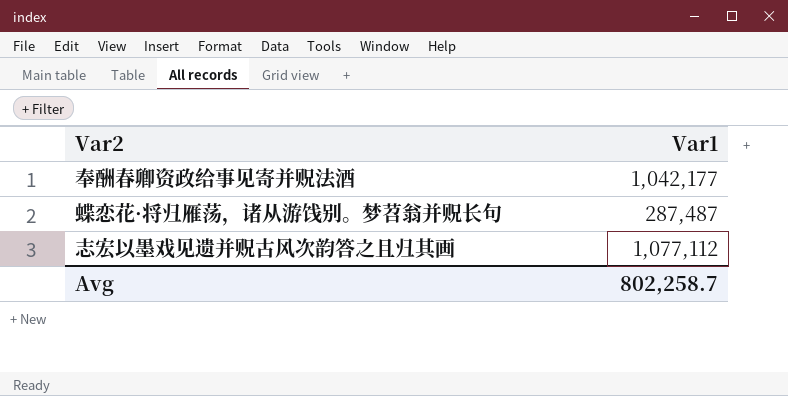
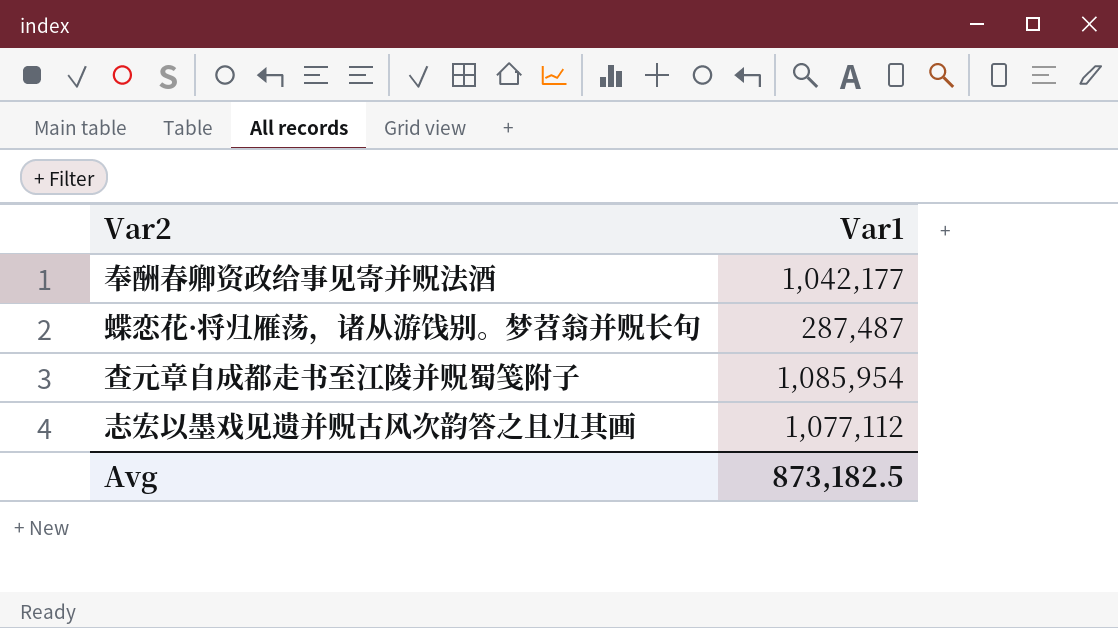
row 查元章自成都走书至江陵并贶蜀笺附子: none -> 1,085,954
Avg | Var1: 802,258.7 -> 873,182.5

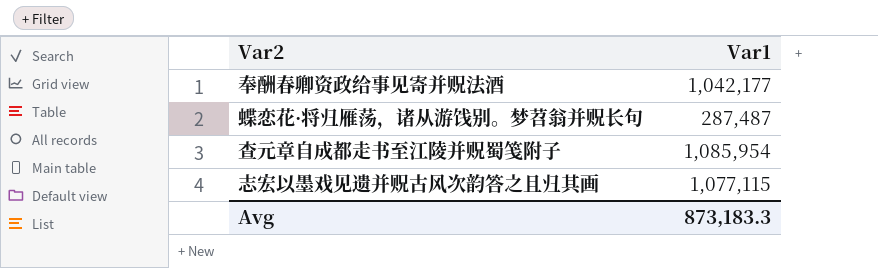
志宏以墨戏见遗并贶古风次韵答之且归其画 | Var1: 1,077,112 -> 1,077,115
Avg | Var1: 873,182.5 -> 873,183.3

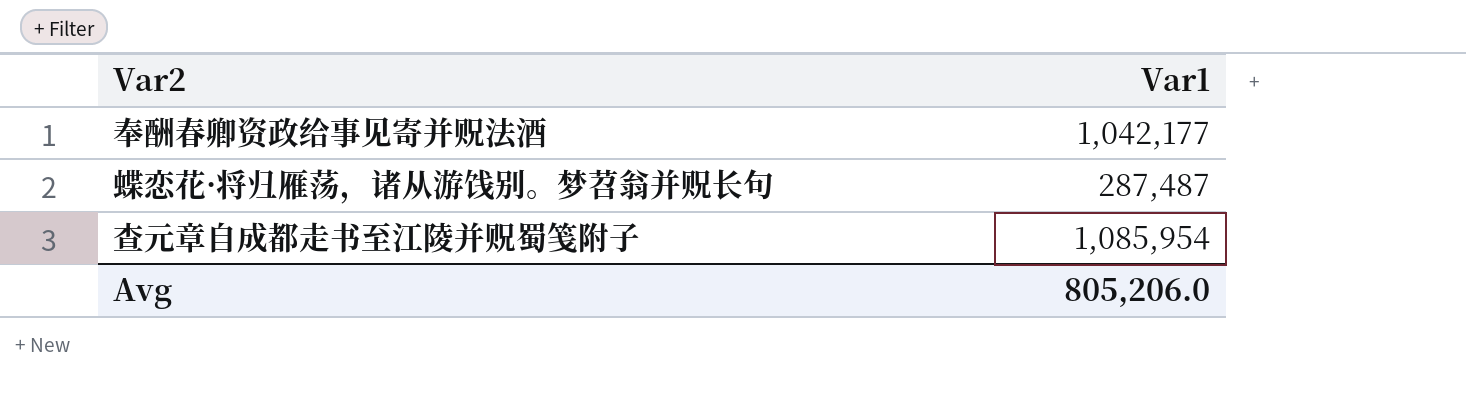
row 志宏以墨戏见遗并贶古风次韵答之且归其画: 1,077,115 -> none
Avg | Var1: 873,183.3 -> 805,206.0

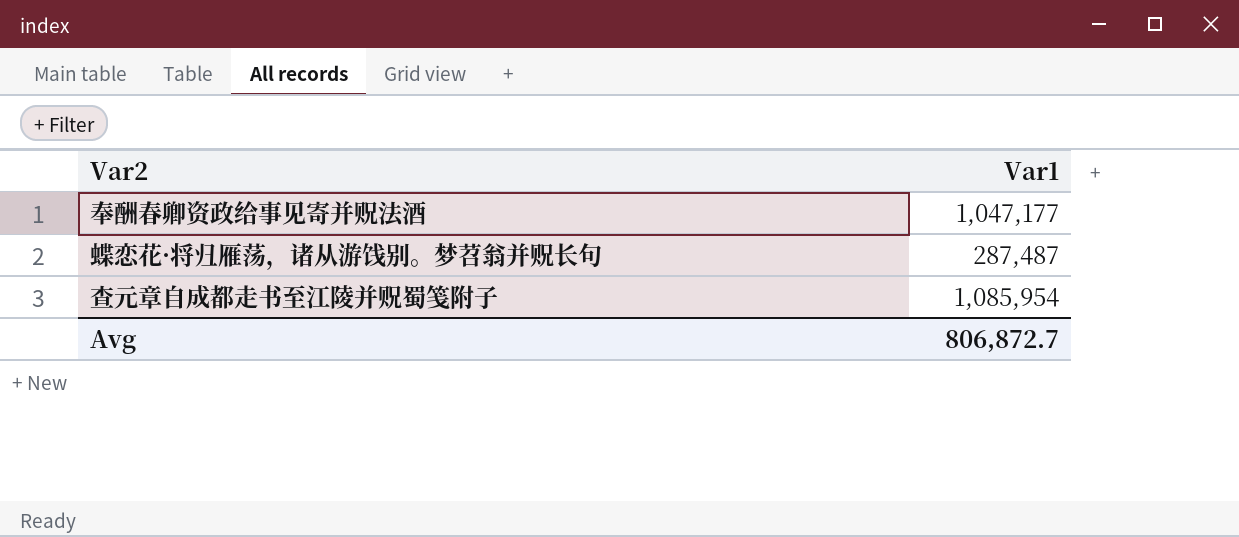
奉酬春卿资政给事见寄并贶法酒 | Var1: 1,042,177 -> 1,047,177
Avg | Var1: 805,206.0 -> 806,872.7

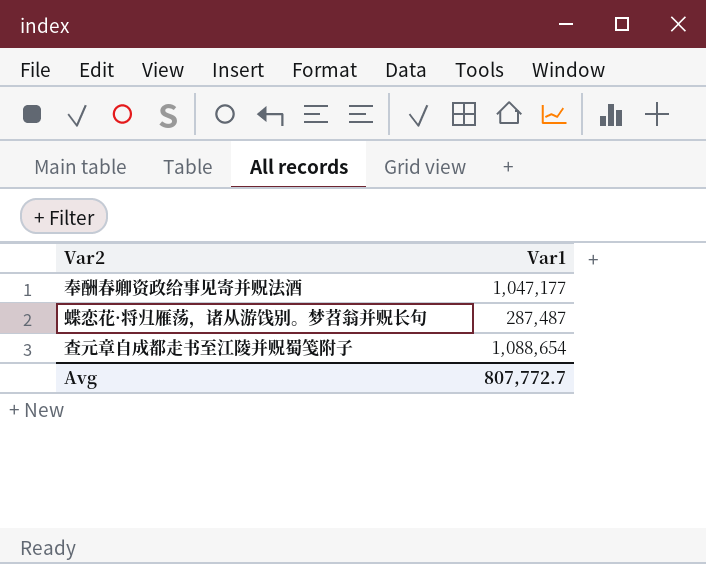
查元章自成都走书至江陵并贶蜀笺附子 | Var1: 1,085,954 -> 1,088,654
Avg | Var1: 806,872.7 -> 807,772.7

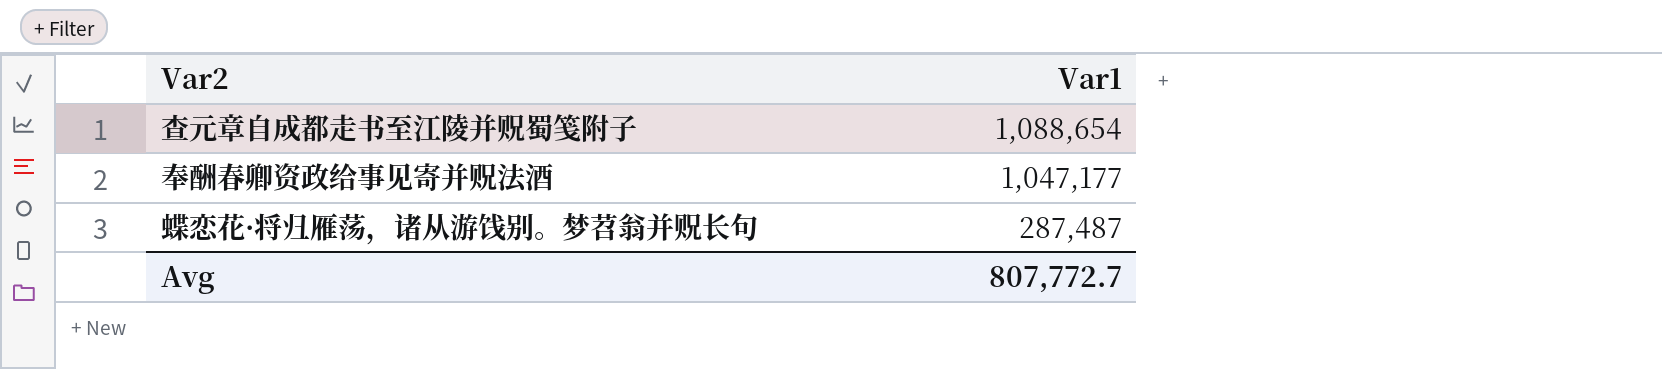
row order: none -> Var1 descending

